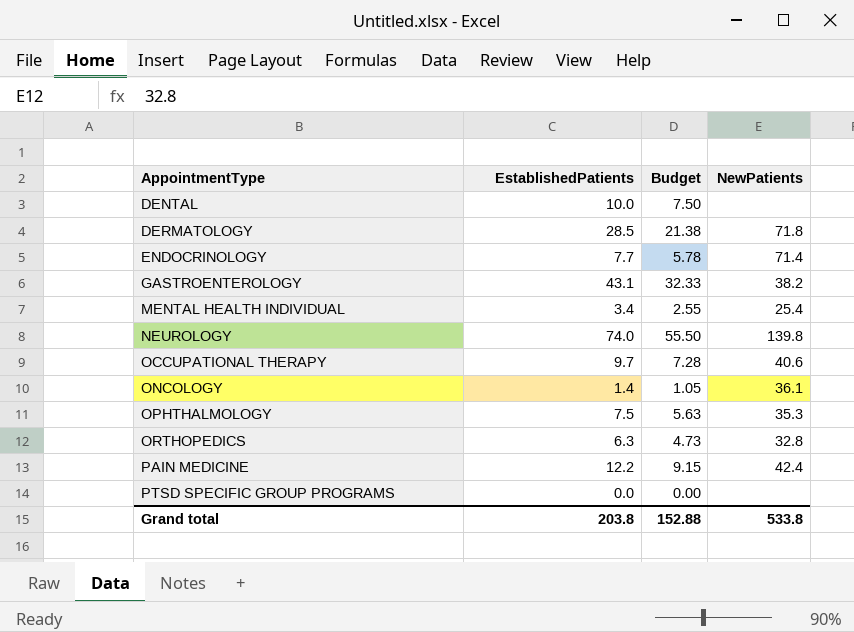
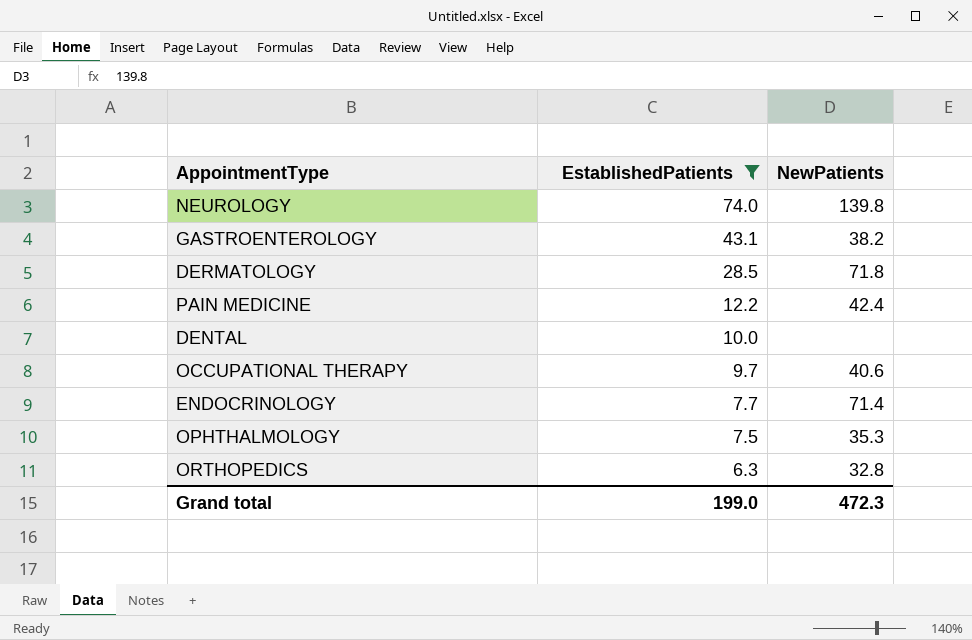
filter: none -> EstablishedPatients >= 6.3
row order: AppointmentType ascending -> EstablishedPatients descending
column Budget | formula: [EstablishedPatients] * 0.75 -> none
Grand total | EstablishedPatients: 203.8 -> 199.0
Grand total | NewPatients: 533.8 -> 472.3

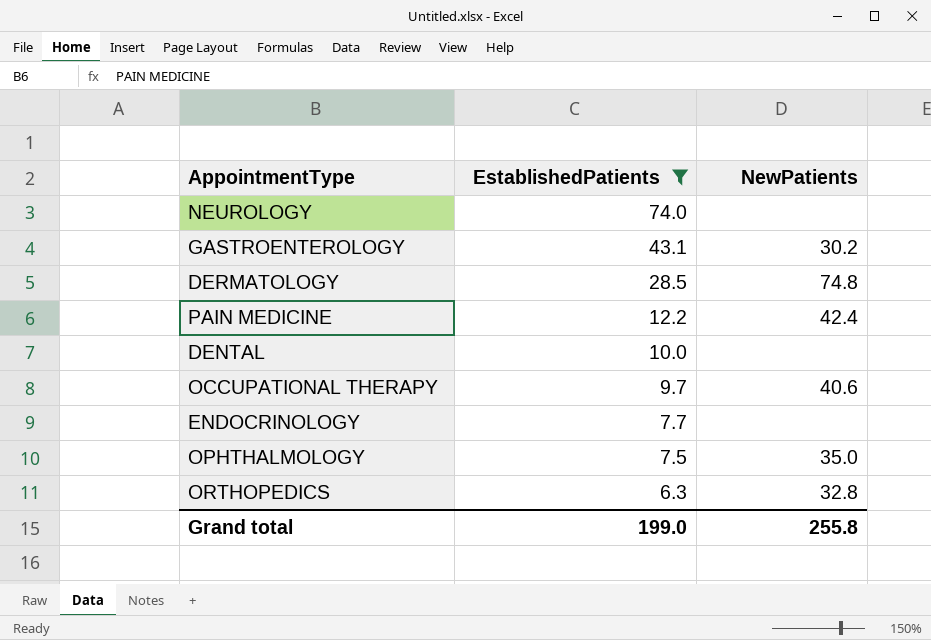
NEUROLOGY | NewPatients: 139.8 -> none
GASTROENTEROLOGY | NewPatients: 38.2 -> 30.2
DERMATOLOGY | NewPatients: 71.8 -> 74.8
ENDOCRINOLOGY | NewPatients: 71.4 -> none
OPHTHALMOLOGY | NewPatients: 35.3 -> 35.0
Grand total | NewPatients: 472.3 -> 255.8

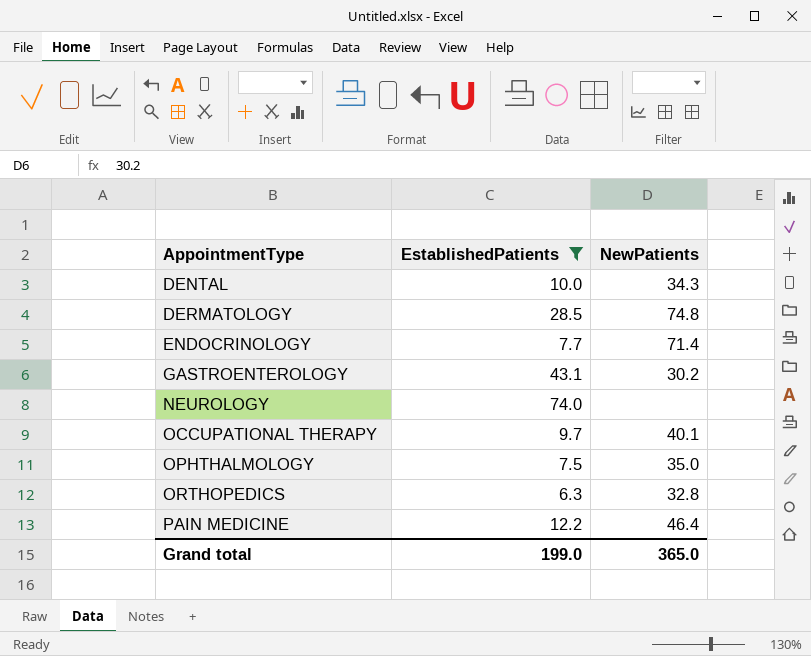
row order: EstablishedPatients descending -> AppointmentType ascending
DENTAL | NewPatients: none -> 34.3
ENDOCRINOLOGY | NewPatients: none -> 71.4
OCCUPATIONAL THERAPY | NewPatients: 40.6 -> 40.1
PAIN MEDICINE | NewPatients: 42.4 -> 46.4
Grand total | NewPatients: 255.8 -> 365.0

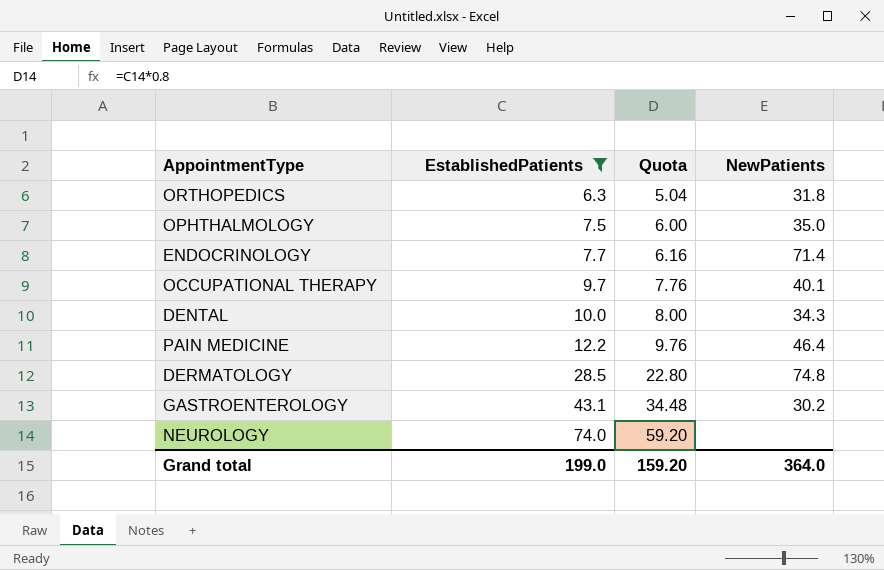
row order: AppointmentType ascending -> EstablishedPatients ascending
column Quota | formula: none -> [EstablishedPatients] * 0.8
ORTHOPEDICS | NewPatients: 32.8 -> 31.8
Grand total | NewPatients: 365.0 -> 364.0

